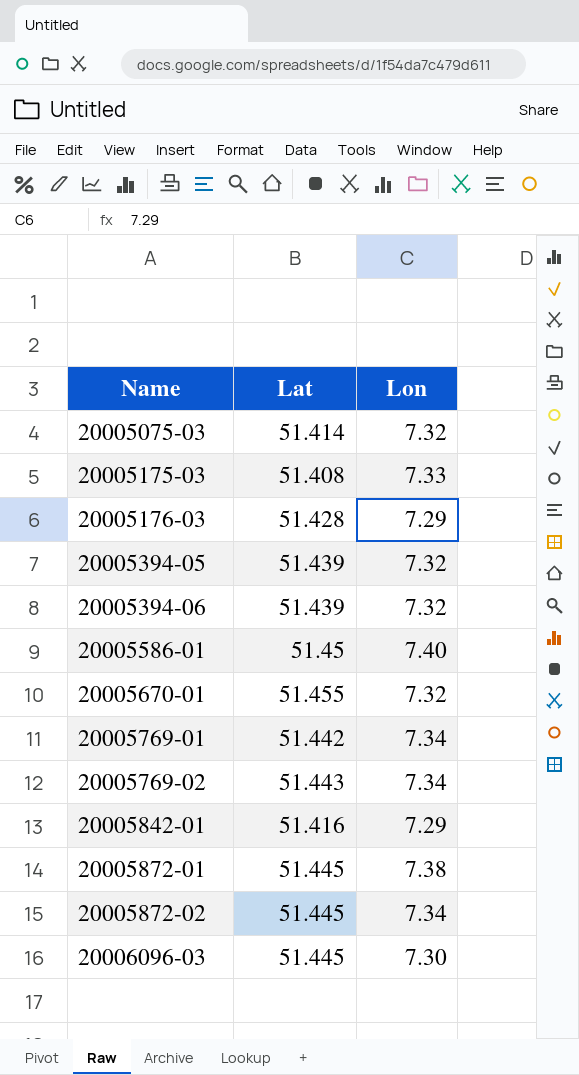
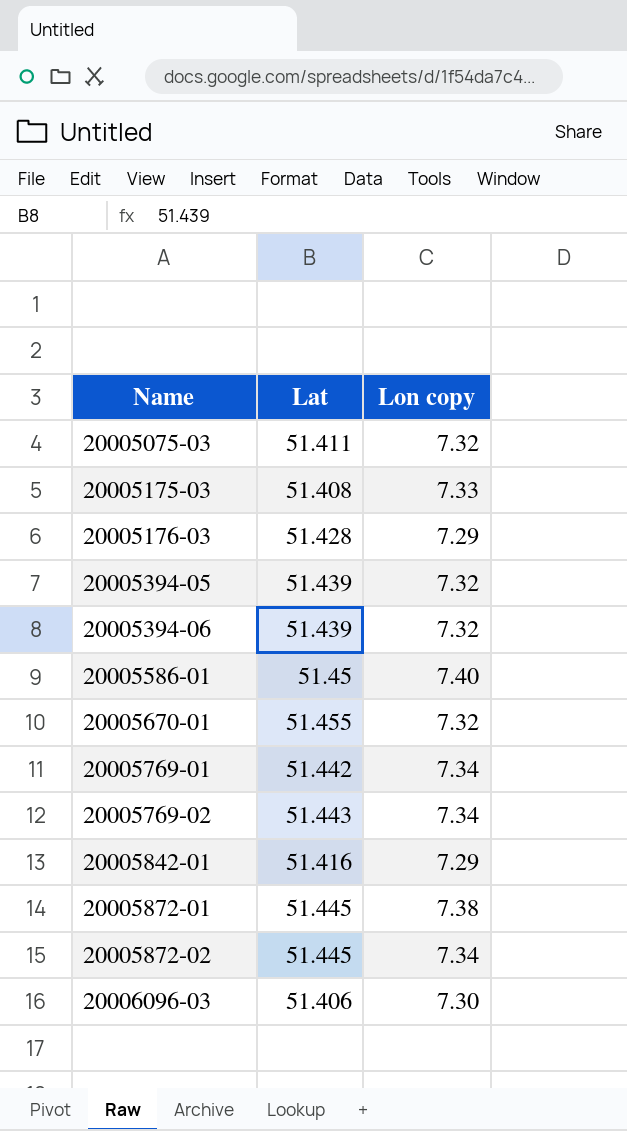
column name: Lon -> Lon copy
20005075-03 | Lat: 51.414 -> 51.411
20006096-03 | Lat: 51.445 -> 51.406

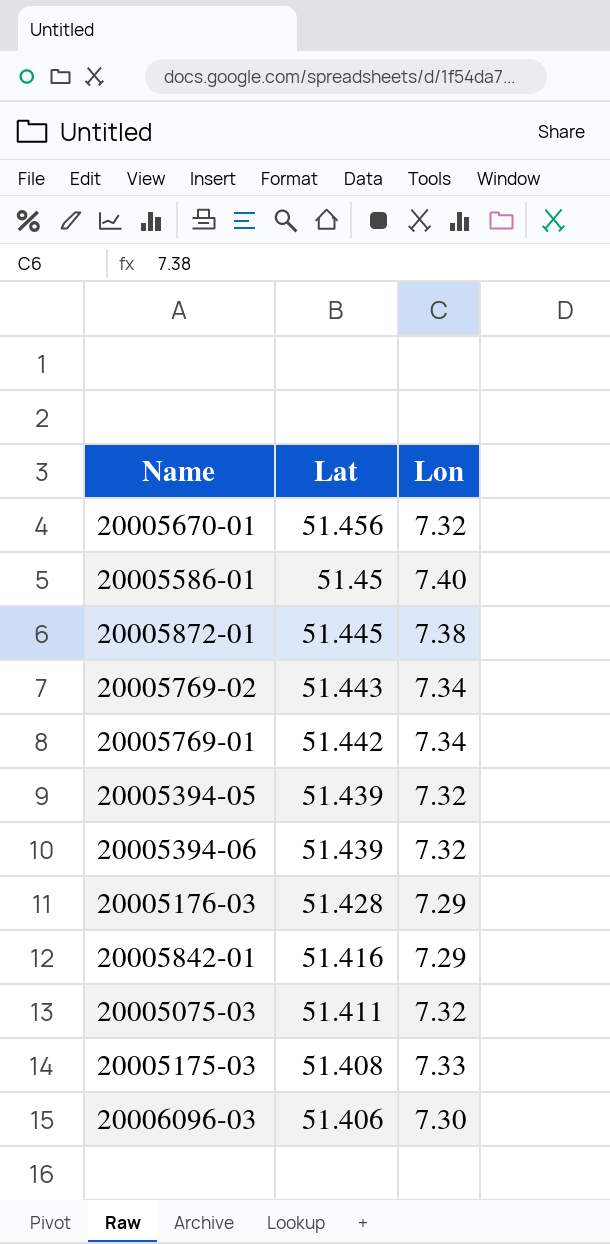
row order: Name ascending -> Lat descending
column name: Lon copy -> Lon
row 20005872-02: 51.445 | 7.34 -> none
20005670-01 | Lat: 51.455 -> 51.456

